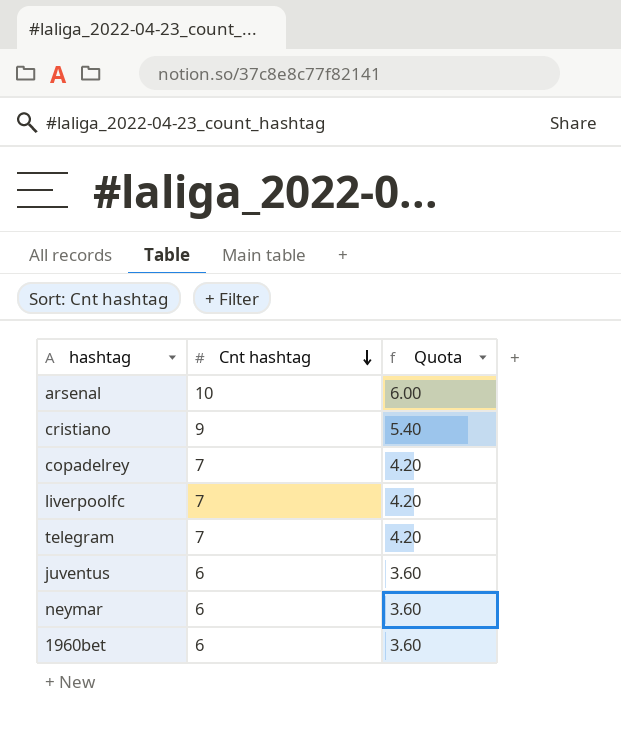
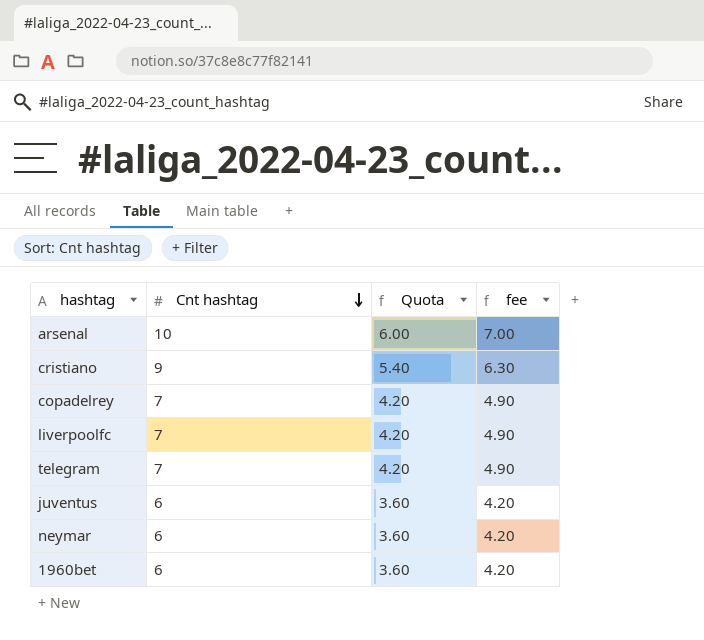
column fee | formula: none -> [Cnt hashtag] * 0.7

